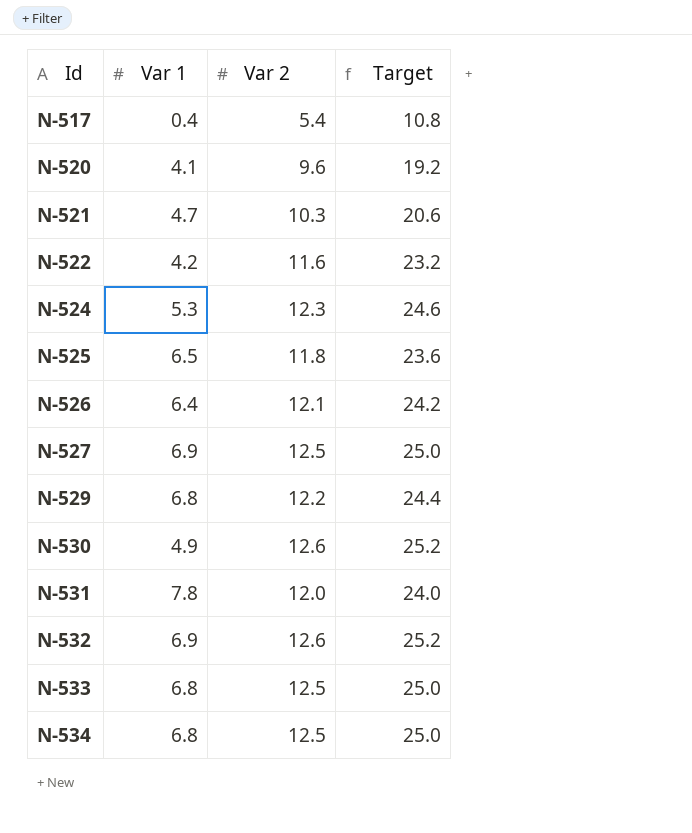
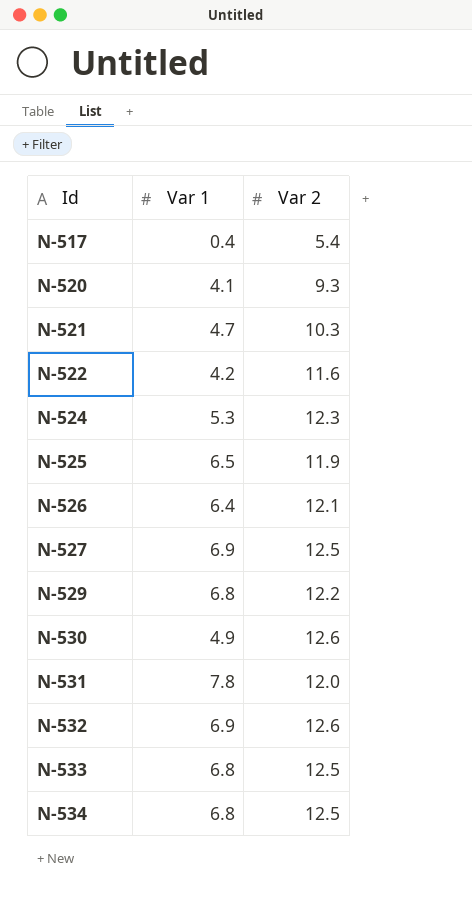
column Target | formula: [Var 2] * 2 -> none
N-520 | Var 2: 9.6 -> 9.3
N-525 | Var 2: 11.8 -> 11.9

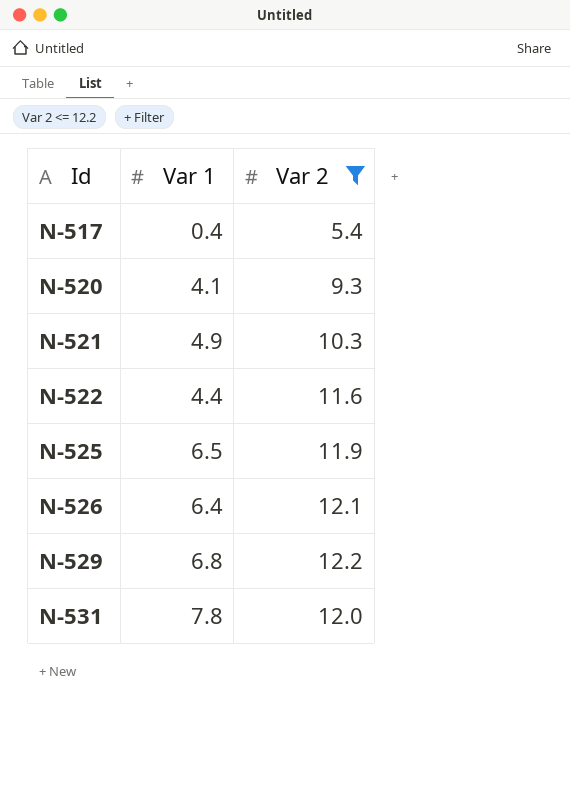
filter: none -> Var 2 <= 12.2
N-521 | Var 1: 4.7 -> 4.9
N-522 | Var 1: 4.2 -> 4.4

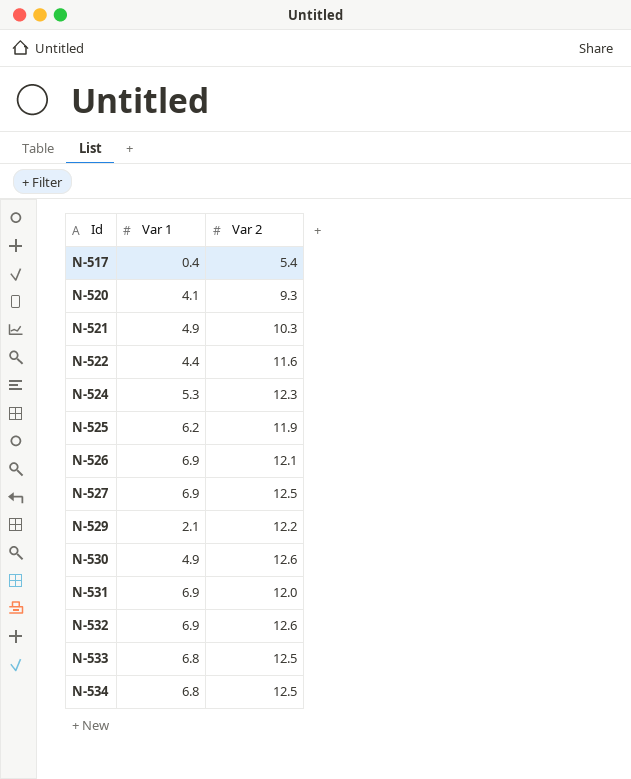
filter: Var 2 <= 12.2 -> none
N-525 | Var 1: 6.5 -> 6.2
N-526 | Var 1: 6.4 -> 6.9
N-529 | Var 1: 6.8 -> 2.1
N-531 | Var 1: 7.8 -> 6.9

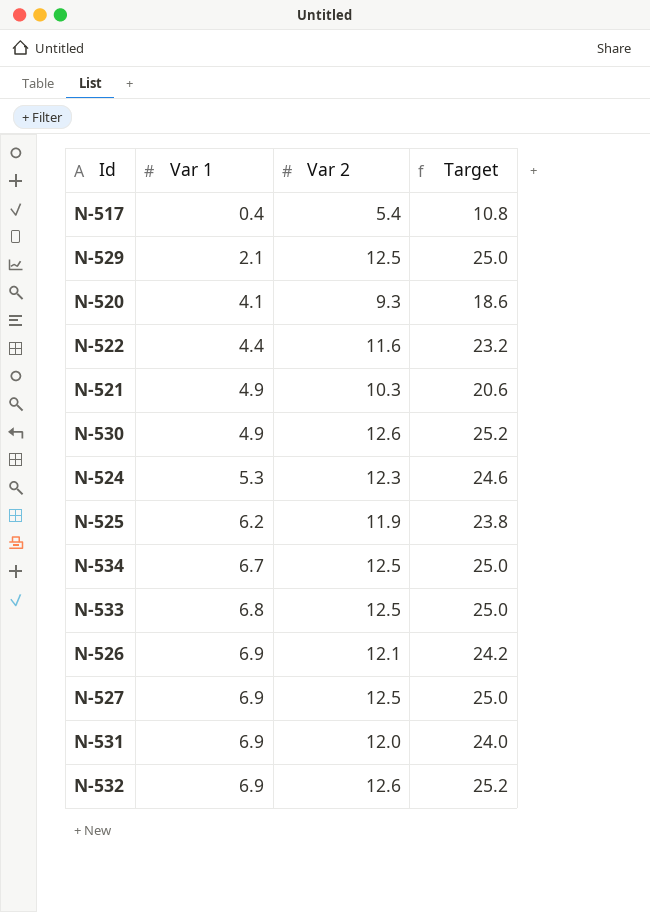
row order: Id ascending -> Var 1 ascending
column Target | formula: none -> [Var 2] * 2
N-529 | Var 2: 12.2 -> 12.5
N-534 | Var 1: 6.8 -> 6.7

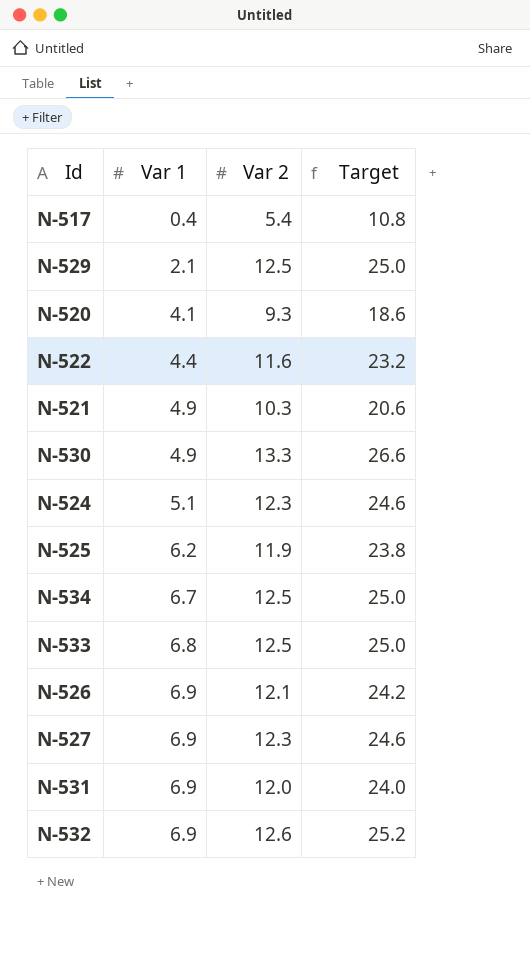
N-530 | Var 2: 12.6 -> 13.3
N-530 | Target: 25.2 -> 26.6
N-524 | Var 1: 5.3 -> 5.1
N-527 | Var 2: 12.5 -> 12.3
N-527 | Target: 25.0 -> 24.6

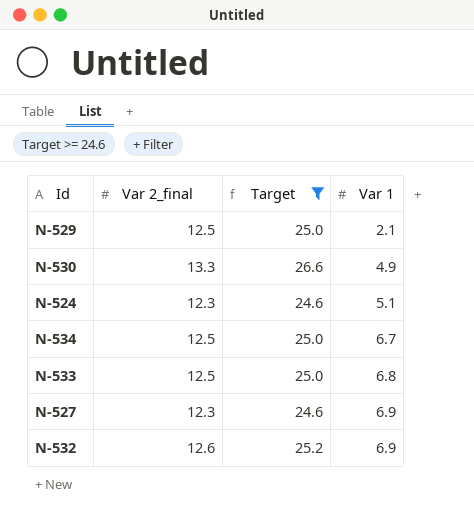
filter: none -> Target >= 24.6
column name: Var 2 -> Var 2_final
column Var 1 | position: 2 -> 4

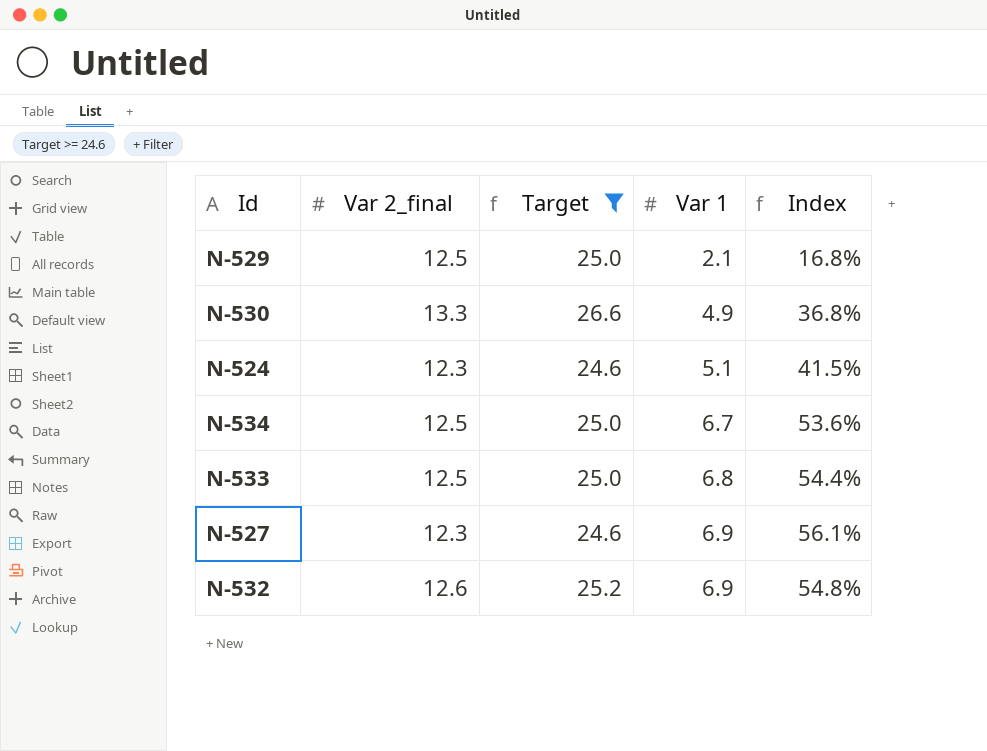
column Index | formula: none -> [Var 1] / [Var 2_final]

